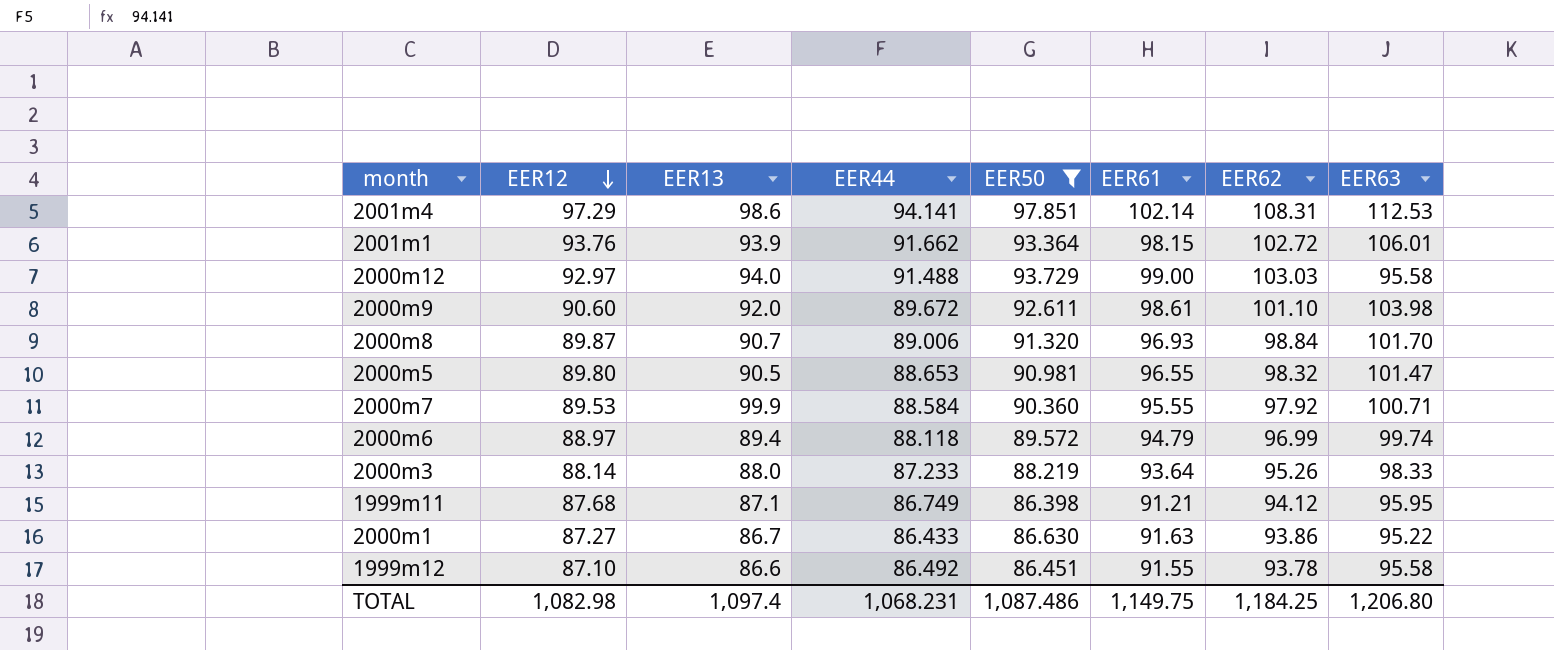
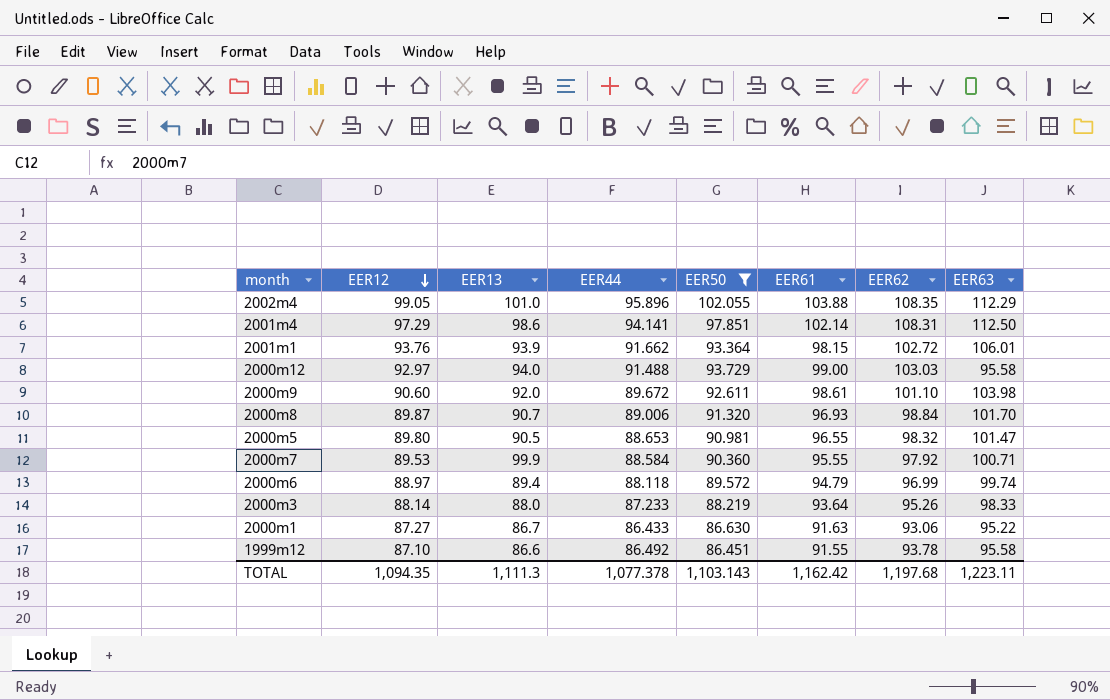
row 1999m11: 87.68 | 87.1 | 86.749 | 86.398 | 91.21 | 94.12 | 95.95 -> none
row 2002m4: none -> 99.05 | 101.0 | 95.896 | 102.055 | 103.88 | 108.35 | 112.29
2001m4 | EER63: 112.53 -> 112.50
2000m1 | EER62: 93.86 -> 93.06
TOTAL | EER12: 1,082.98 -> 1,094.35
TOTAL | EER13: 1,097.4 -> 1,111.3
TOTAL | EER44: 1,068.231 -> 1,077.378
TOTAL | EER50: 1,087.486 -> 1,103.143
TOTAL | EER61: 1,149.75 -> 1,162.42
TOTAL | EER62: 1,184.25 -> 1,197.68
TOTAL | EER63: 1,206.80 -> 1,223.11

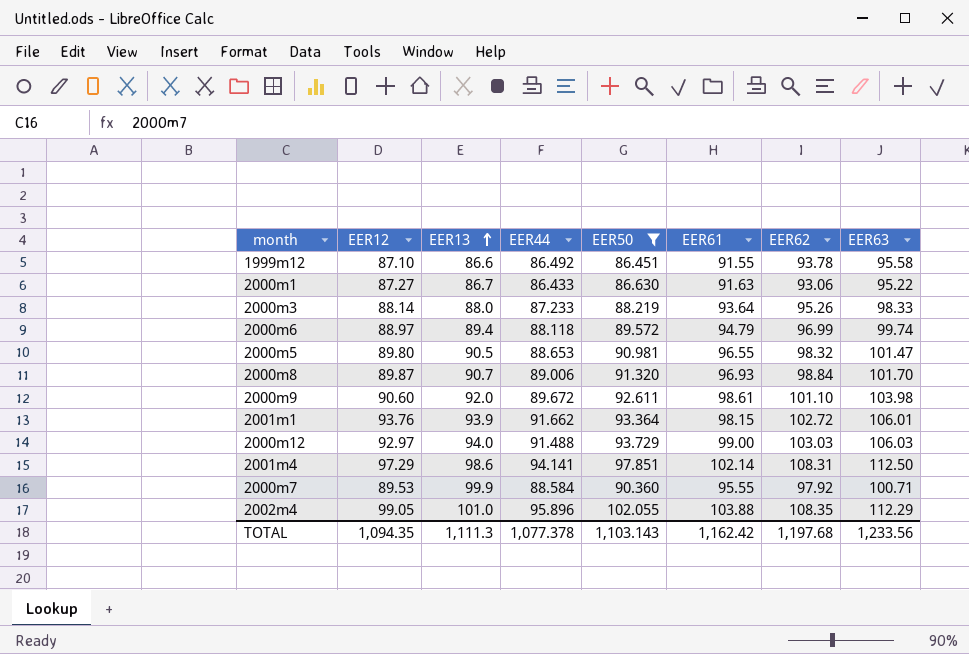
row order: EER12 descending -> EER13 ascending
2000m12 | EER63: 95.58 -> 106.03
TOTAL | EER63: 1,223.11 -> 1,233.56

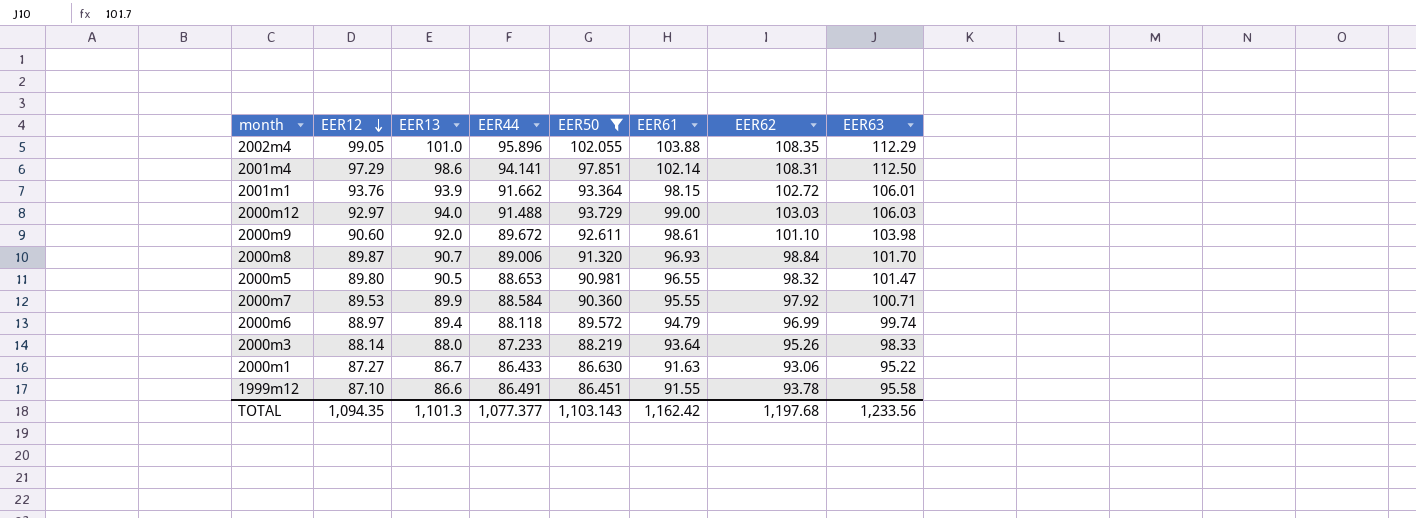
row order: EER13 ascending -> EER12 descending
2000m7 | EER13: 99.9 -> 89.9
1999m12 | EER44: 86.492 -> 86.491
TOTAL | EER13: 1,111.3 -> 1,101.3
TOTAL | EER44: 1,077.378 -> 1,077.377

